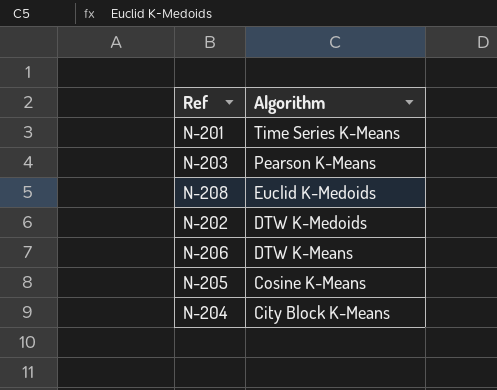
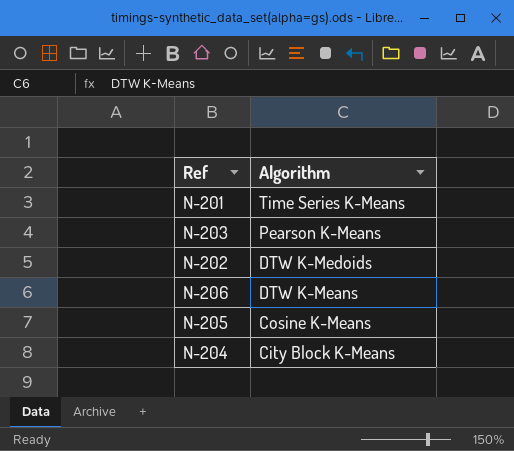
row N-208: Euclid K-Medoids -> none

